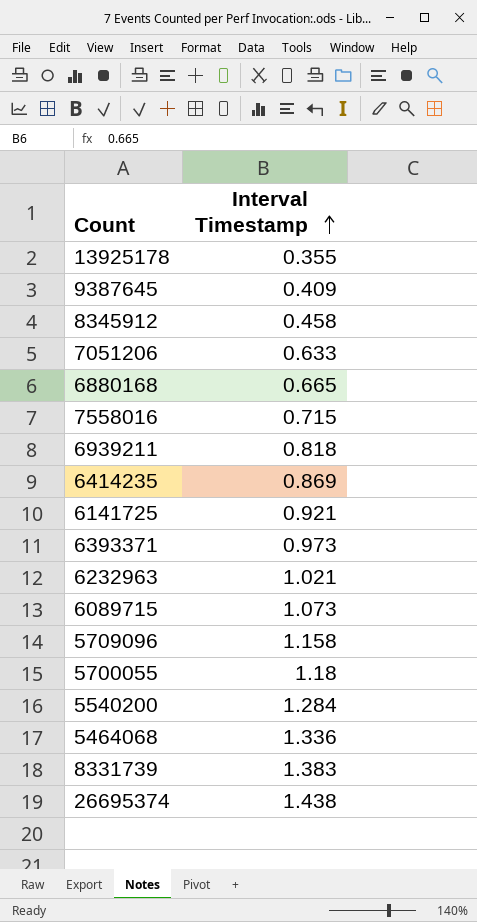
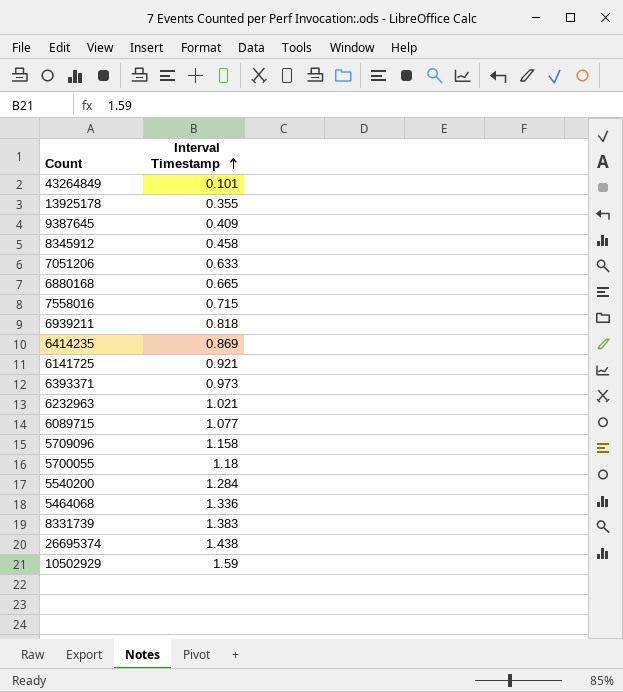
row 43264849: none -> 0.101
6089715 | Interval Timestamp: 1.073 -> 1.077
row 10502929: none -> 1.59

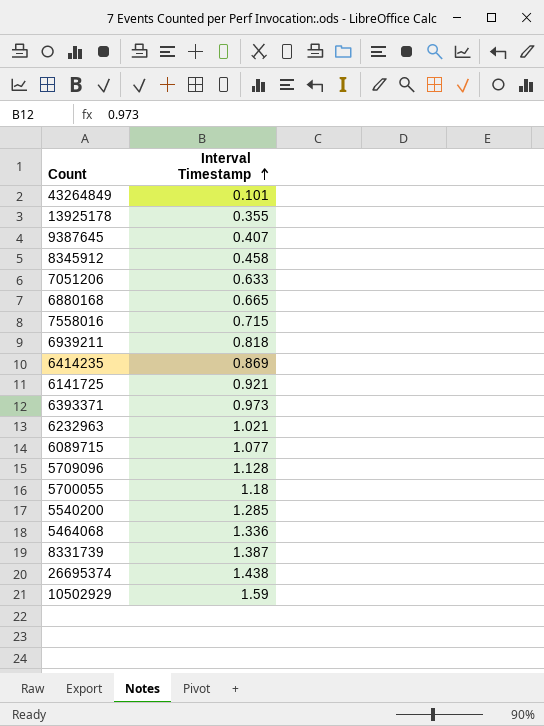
9387645 | Interval Timestamp: 0.409 -> 0.407
5709096 | Interval Timestamp: 1.158 -> 1.128
5540200 | Interval Timestamp: 1.284 -> 1.285
8331739 | Interval Timestamp: 1.383 -> 1.387

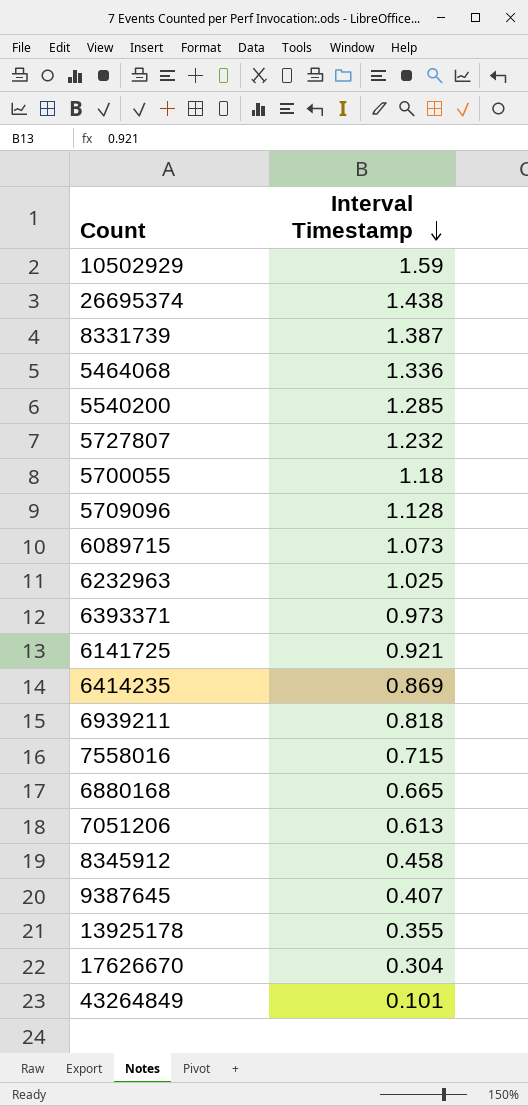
row order: Interval Timestamp ascending -> Interval Timestamp descending
row 5727807: none -> 1.232
6089715 | Interval Timestamp: 1.077 -> 1.073
6232963 | Interval Timestamp: 1.021 -> 1.025
7051206 | Interval Timestamp: 0.633 -> 0.613
row 17626670: none -> 0.304

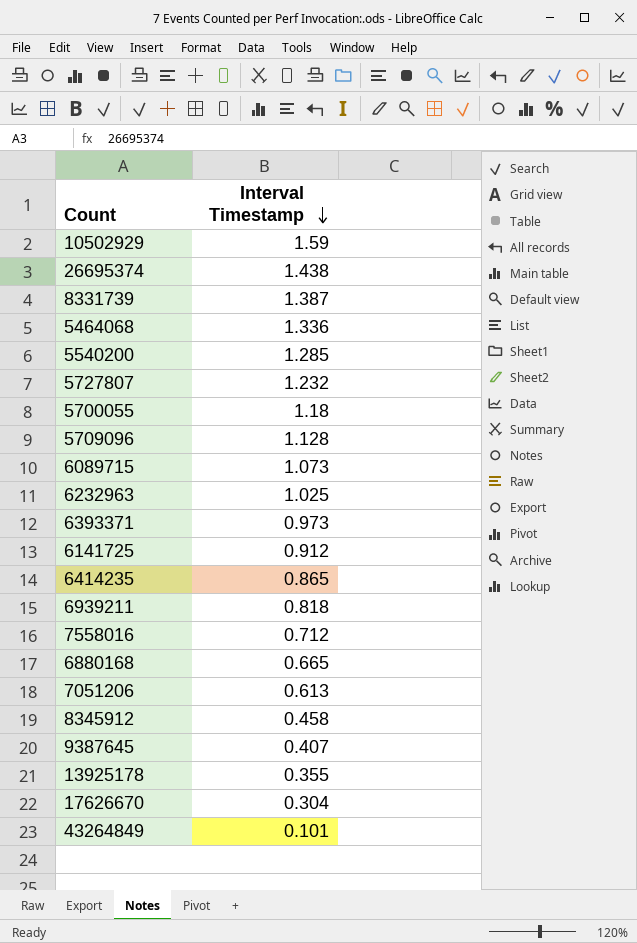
6141725 | Interval Timestamp: 0.921 -> 0.912
6414235 | Interval Timestamp: 0.869 -> 0.865
7558016 | Interval Timestamp: 0.715 -> 0.712

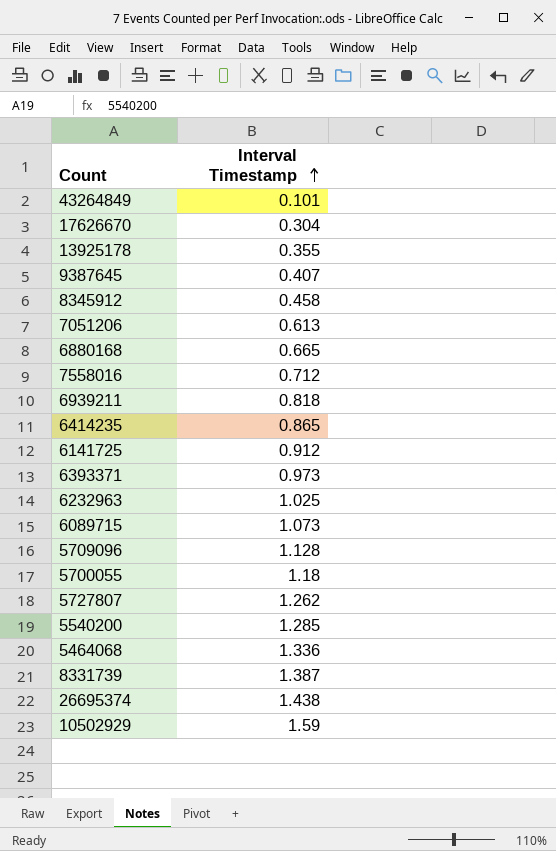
row order: Interval Timestamp descending -> Interval Timestamp ascending
5727807 | Interval Timestamp: 1.232 -> 1.262

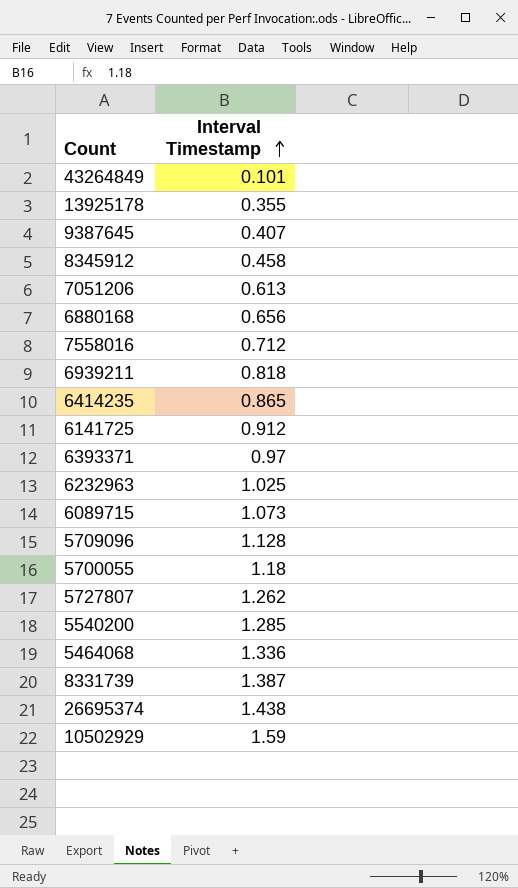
row 17626670: 0.304 -> none
6880168 | Interval Timestamp: 0.665 -> 0.656
6393371 | Interval Timestamp: 0.973 -> 0.97

